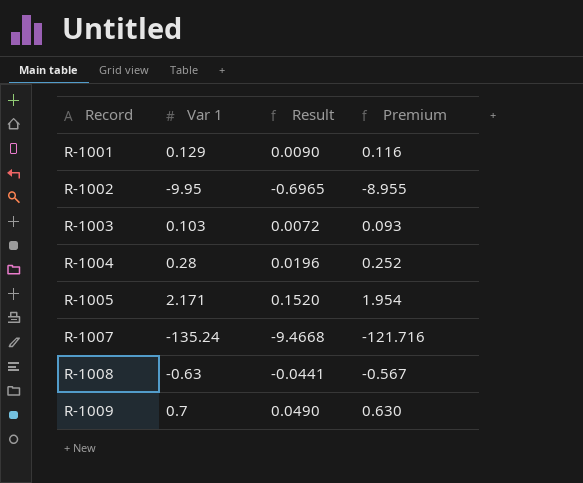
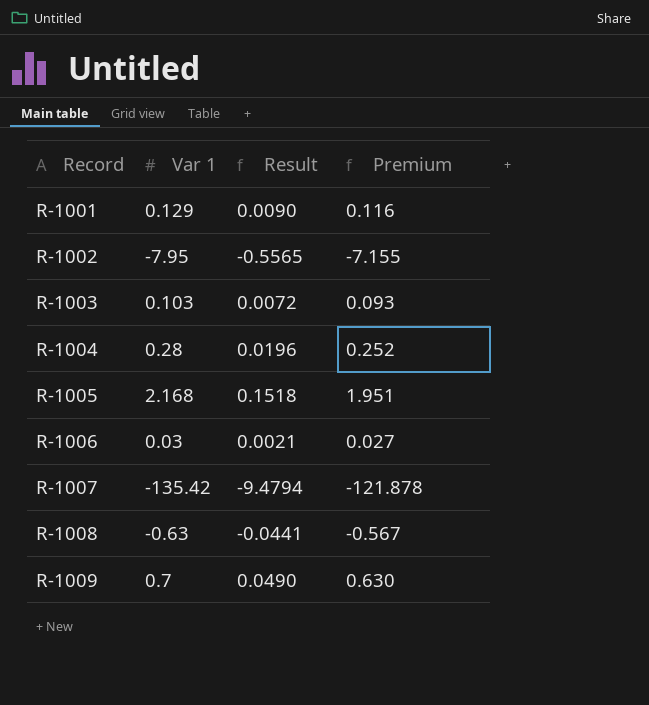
R-1002 | Var 1: -9.95 -> -7.95
R-1002 | Result: -0.6965 -> -0.5565
R-1002 | Premium: -8.955 -> -7.155
R-1005 | Var 1: 2.171 -> 2.168
R-1005 | Result: 0.1520 -> 0.1518
R-1005 | Premium: 1.954 -> 1.951
row R-1006: none -> 0.03 | 0.0021 | 0.027
R-1007 | Var 1: -135.24 -> -135.42
R-1007 | Result: -9.4668 -> -9.4794
R-1007 | Premium: -121.716 -> -121.878

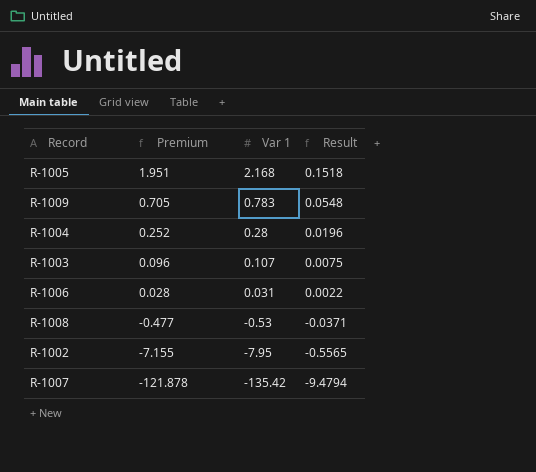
row order: Record ascending -> Premium descending
column Premium | position: 4 -> 2
row R-1001: 0.129 | 0.0090 | 0.116 -> none
R-1009 | Premium: 0.630 -> 0.705
R-1009 | Var 1: 0.7 -> 0.783
R-1009 | Result: 0.0490 -> 0.0548
R-1003 | Premium: 0.093 -> 0.096
R-1003 | Var 1: 0.103 -> 0.107
R-1003 | Result: 0.0072 -> 0.0075
R-1006 | Premium: 0.027 -> 0.028
R-1006 | Var 1: 0.03 -> 0.031
R-1006 | Result: 0.0021 -> 0.0022
R-1008 | Premium: -0.567 -> -0.477
R-1008 | Var 1: -0.63 -> -0.53
R-1008 | Result: -0.0441 -> -0.0371

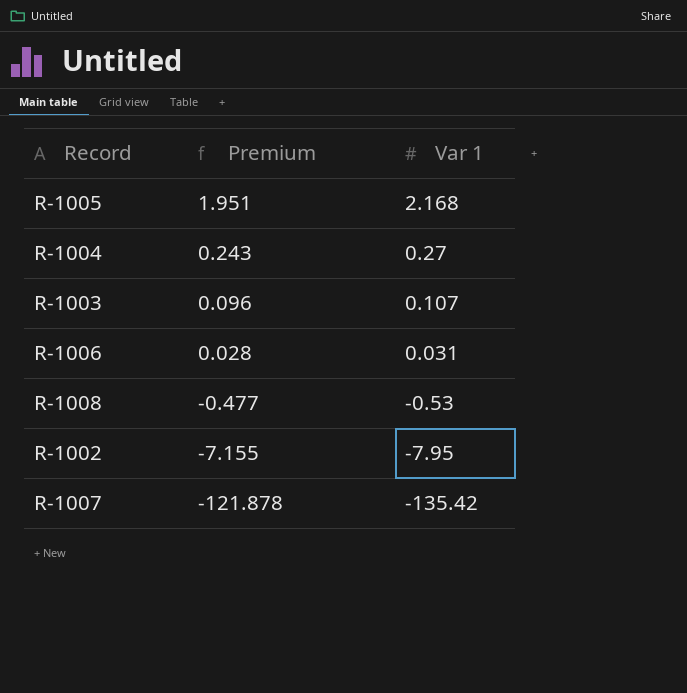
column Result | formula: [Var 1] * 0.07 -> none
row R-1009: 0.705 | 0.783 | 0.0548 -> none
R-1004 | Premium: 0.252 -> 0.243
R-1004 | Var 1: 0.28 -> 0.27

